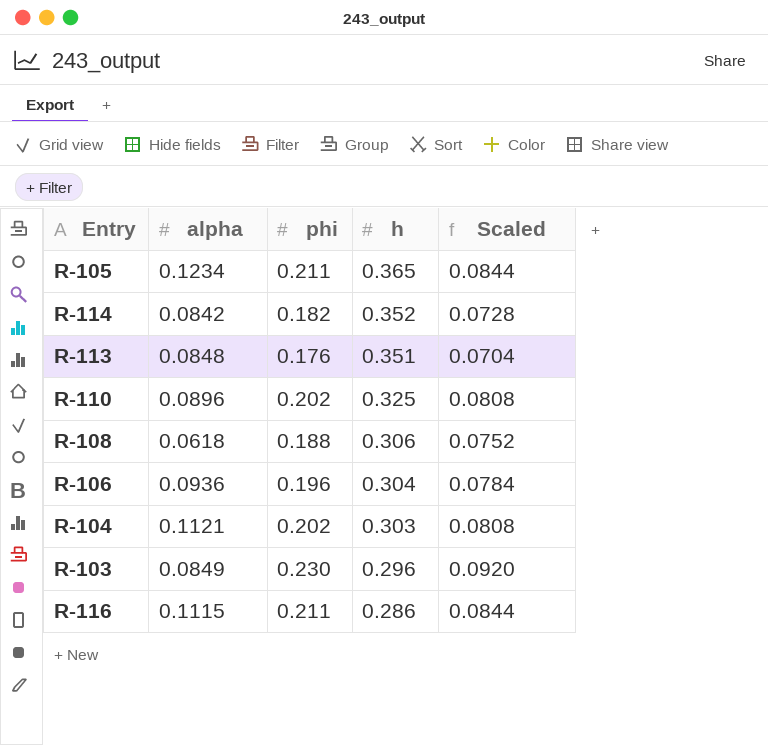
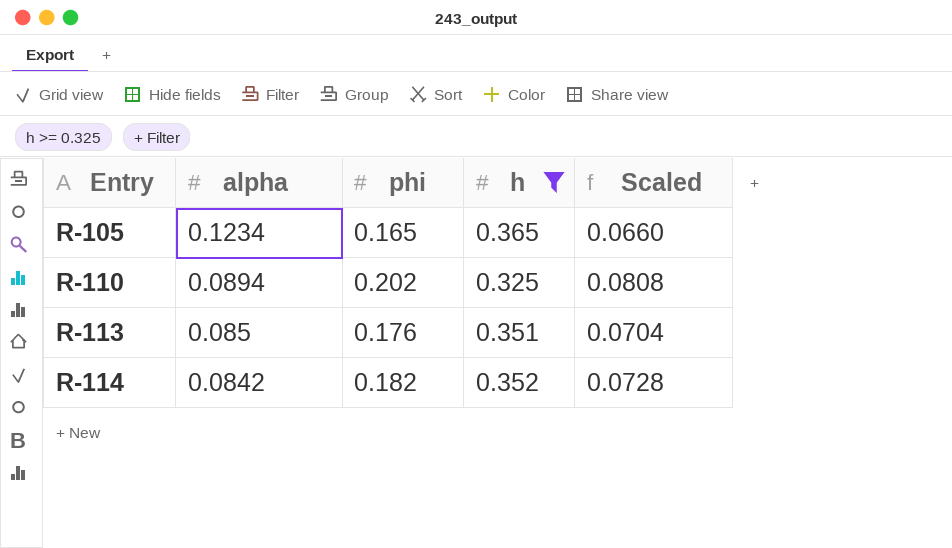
filter: none -> h >= 0.325
row order: h descending -> Entry ascending
R-105 | phi: 0.211 -> 0.165
R-105 | Scaled: 0.0844 -> 0.0660
R-110 | alpha: 0.0896 -> 0.0894
R-113 | alpha: 0.0848 -> 0.085

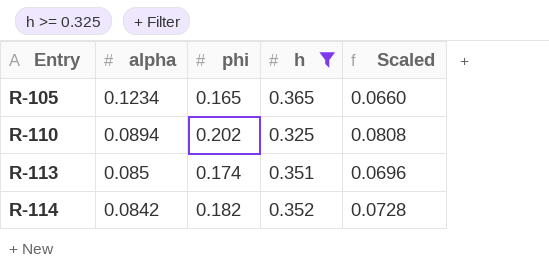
R-113 | phi: 0.176 -> 0.174
R-113 | Scaled: 0.0704 -> 0.0696

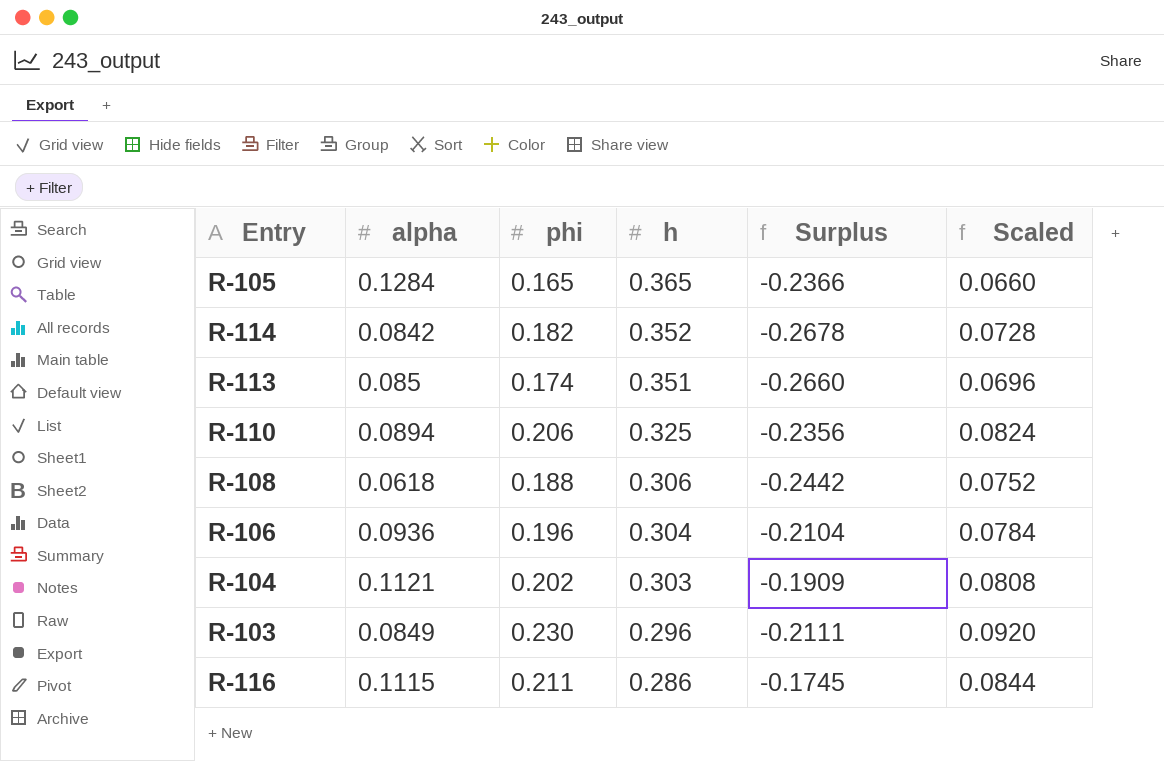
filter: h >= 0.325 -> none
row order: Entry ascending -> h descending
column Surplus | formula: none -> [alpha] - [h]
R-105 | alpha: 0.1234 -> 0.1284
R-110 | phi: 0.202 -> 0.206
R-110 | Scaled: 0.0808 -> 0.0824

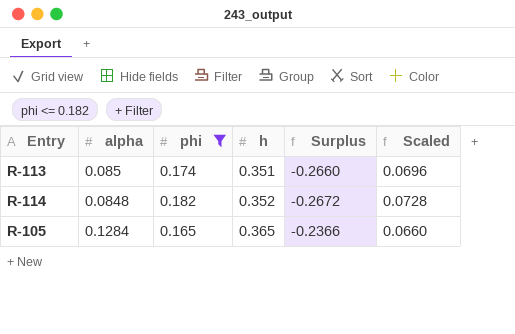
filter: none -> phi <= 0.182
row order: h descending -> h ascending
R-114 | alpha: 0.0842 -> 0.0848
R-114 | Surplus: -0.2678 -> -0.2672

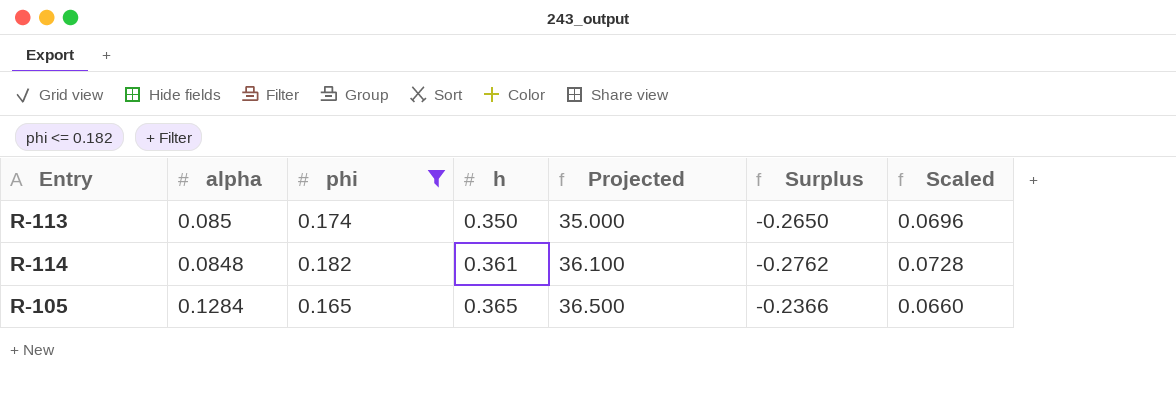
column Projected | formula: none -> [h] * 100
R-113 | h: 0.351 -> 0.350
R-113 | Surplus: -0.2660 -> -0.2650
R-114 | h: 0.352 -> 0.361
R-114 | Surplus: -0.2672 -> -0.2762

